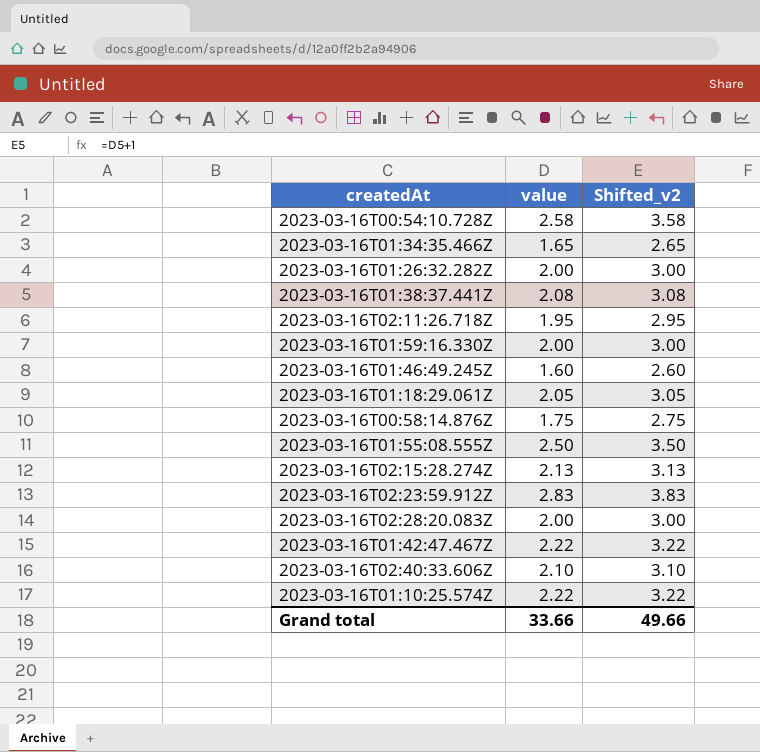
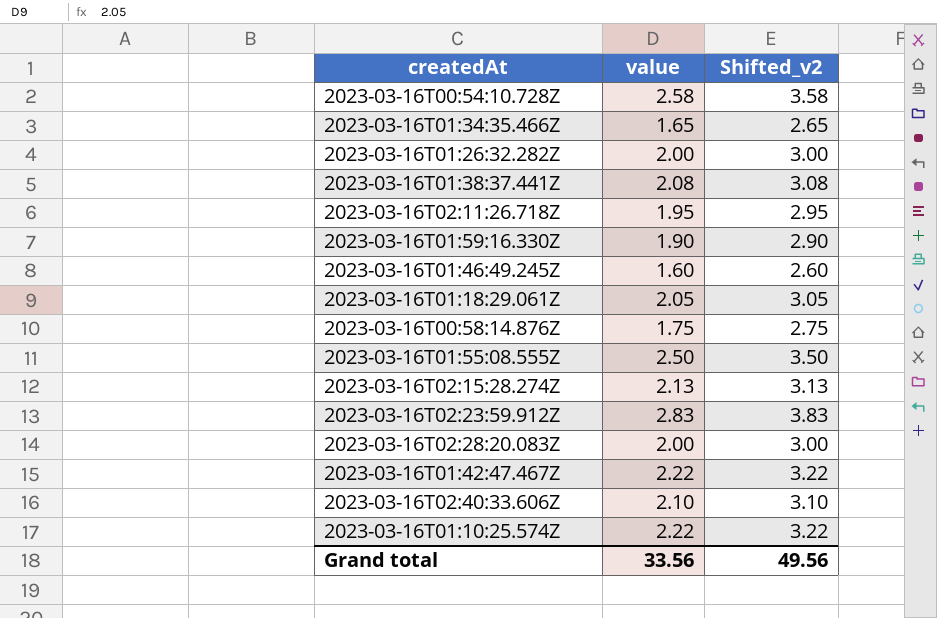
2023-03-16T01:59:16.330Z | value: 2.00 -> 1.90
2023-03-16T01:59:16.330Z | Shifted_v2: 3.00 -> 2.90
Grand total | value: 33.66 -> 33.56
Grand total | Shifted_v2: 49.66 -> 49.56

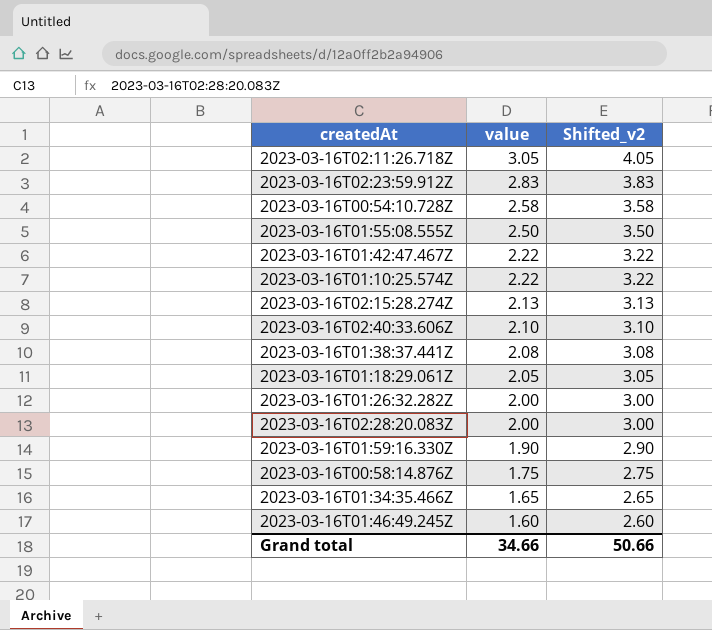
row order: none -> value descending
2023-03-16T02:11:26.718Z | value: 1.95 -> 3.05
2023-03-16T02:11:26.718Z | Shifted_v2: 2.95 -> 4.05
Grand total | value: 33.56 -> 34.66
Grand total | Shifted_v2: 49.56 -> 50.66

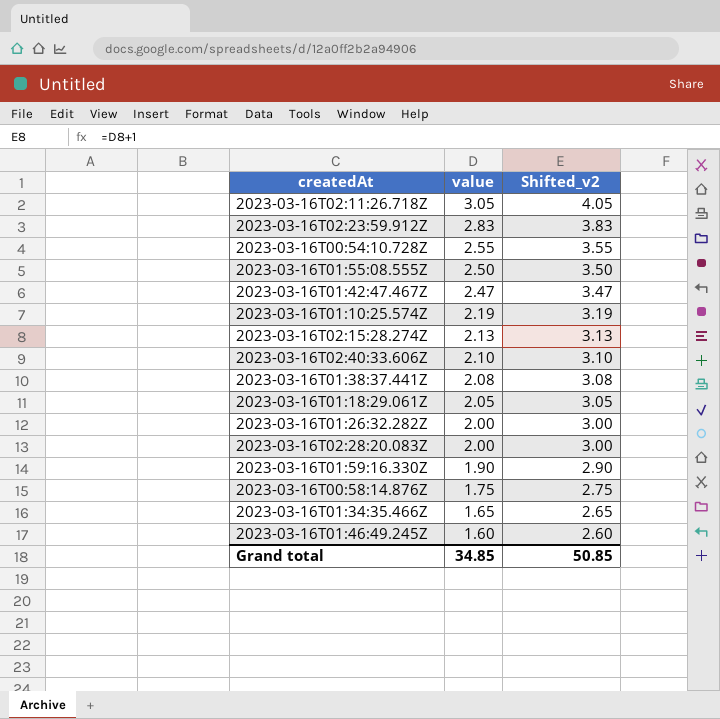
2023-03-16T00:54:10.728Z | value: 2.58 -> 2.55
2023-03-16T00:54:10.728Z | Shifted_v2: 3.58 -> 3.55
2023-03-16T01:42:47.467Z | value: 2.22 -> 2.47
2023-03-16T01:42:47.467Z | Shifted_v2: 3.22 -> 3.47
2023-03-16T01:10:25.574Z | value: 2.22 -> 2.19
2023-03-16T01:10:25.574Z | Shifted_v2: 3.22 -> 3.19
Grand total | value: 34.66 -> 34.85
Grand total | Shifted_v2: 50.66 -> 50.85

